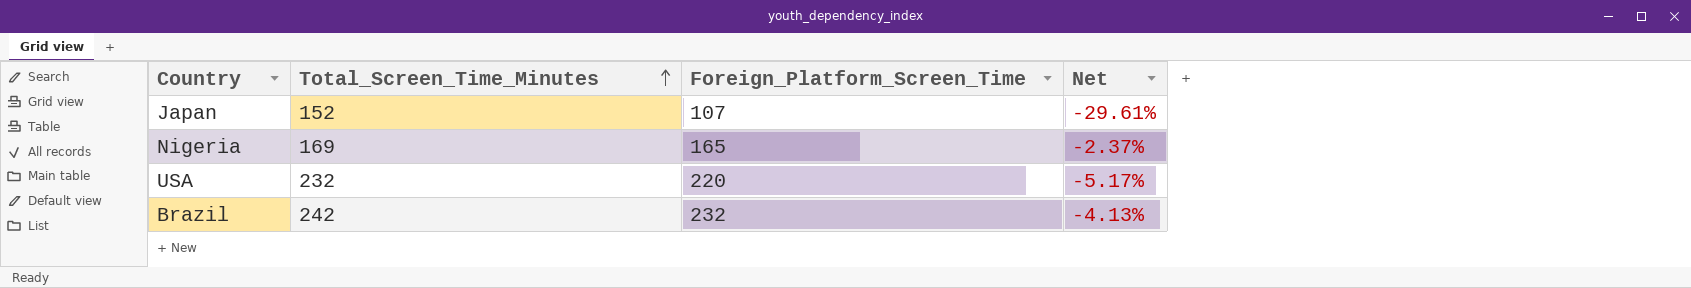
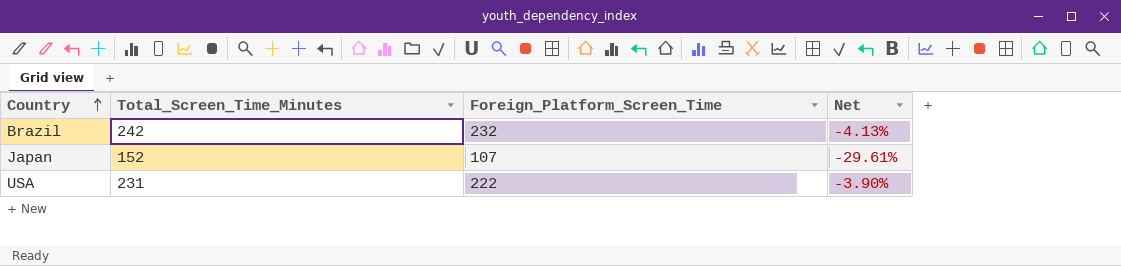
row order: Total_Screen_Time_Minutes ascending -> Country ascending
row Nigeria: 169 | 165 | -2.37% -> none
USA | Total_Screen_Time_Minutes: 232 -> 231
USA | Foreign_Platform_Screen_Time: 220 -> 222
USA | Net: -5.17% -> -3.90%

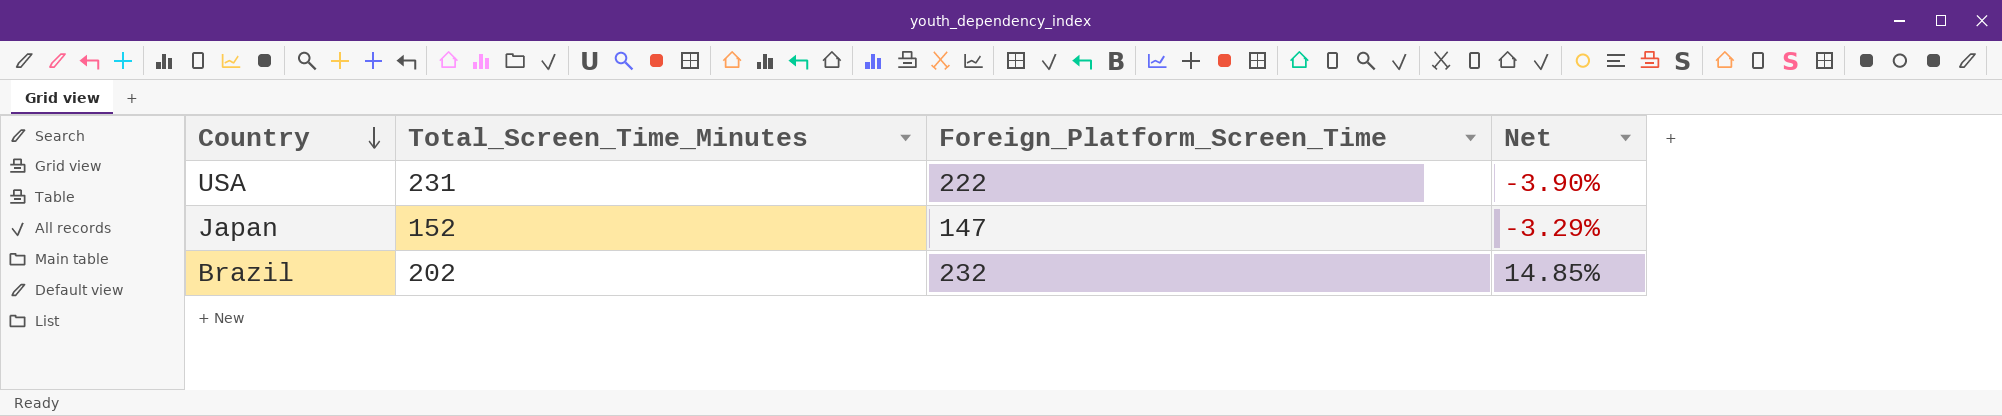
row order: Country ascending -> Country descending
Japan | Foreign_Platform_Screen_Time: 107 -> 147
Japan | Net: -29.61% -> -3.29%
Brazil | Total_Screen_Time_Minutes: 242 -> 202
Brazil | Net: -4.13% -> 14.85%

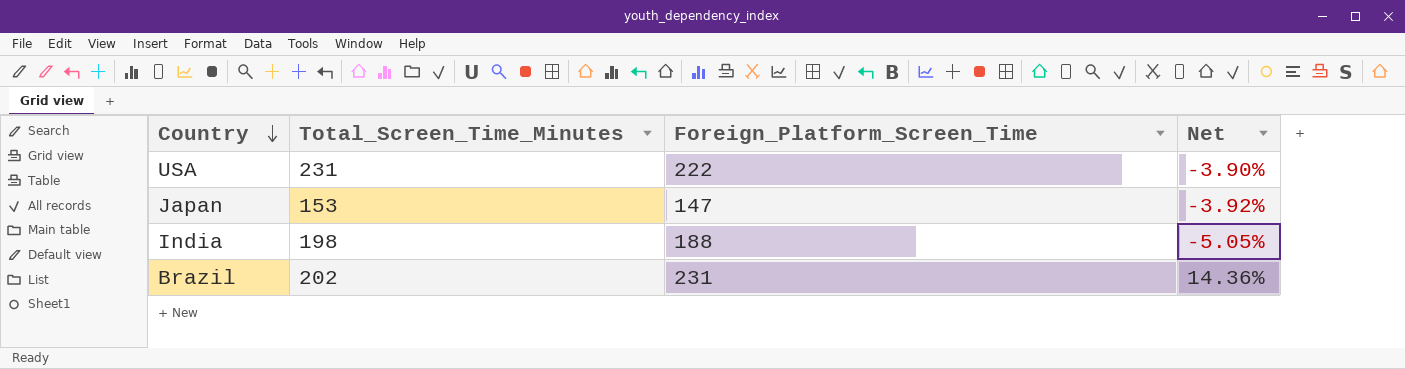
Japan | Total_Screen_Time_Minutes: 152 -> 153
Japan | Net: -3.29% -> -3.92%
row India: none -> 198 | 188 | -5.05%
Brazil | Foreign_Platform_Screen_Time: 232 -> 231
Brazil | Net: 14.85% -> 14.36%

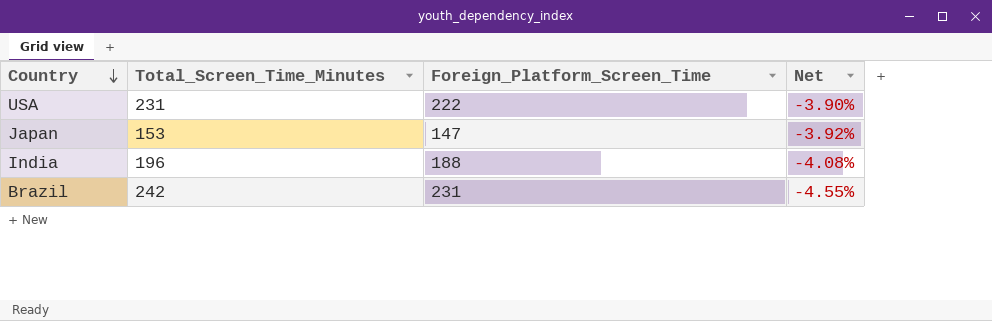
India | Total_Screen_Time_Minutes: 198 -> 196
India | Net: -5.05% -> -4.08%
Brazil | Total_Screen_Time_Minutes: 202 -> 242
Brazil | Net: 14.36% -> -4.55%

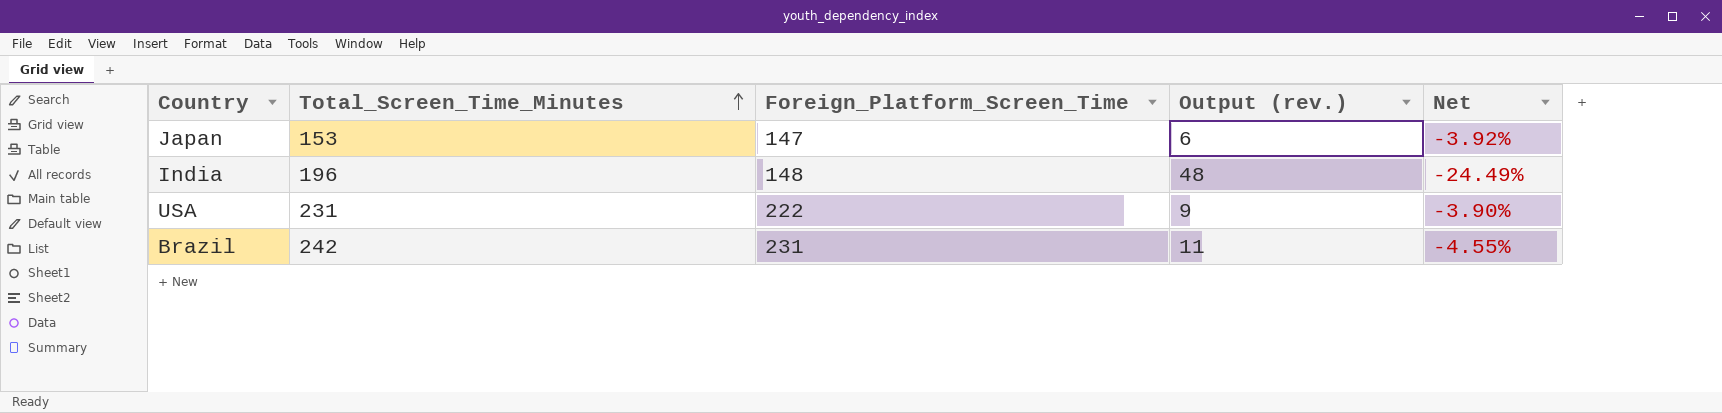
row order: Country descending -> Total_Screen_Time_Minutes ascending
column Output (rev.) | formula: none -> [Total_Screen_Time_Minutes] - [Foreign_Platform_Screen_Time]
India | Foreign_Platform_Screen_Time: 188 -> 148
India | Net: -4.08% -> -24.49%

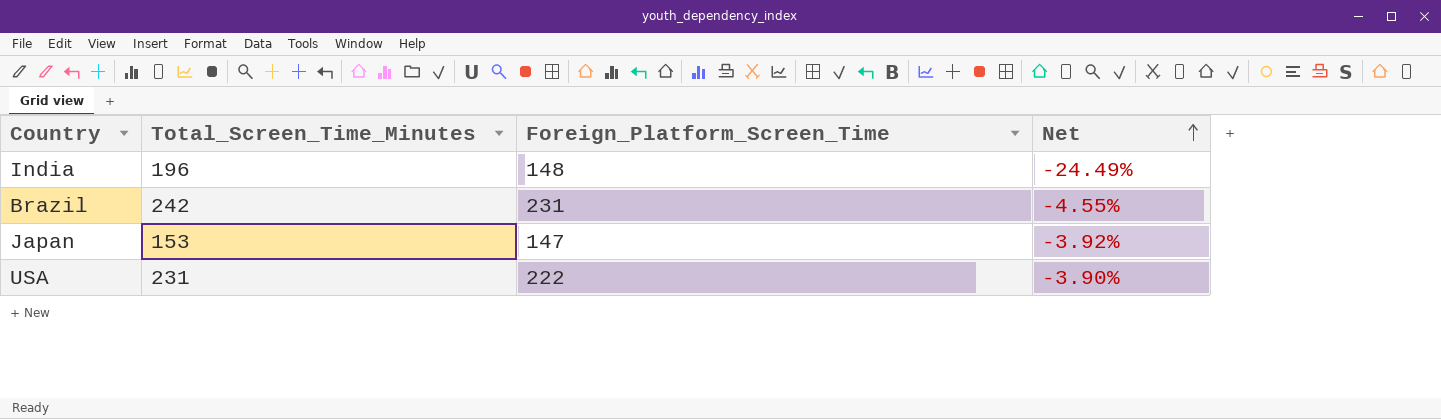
row order: Total_Screen_Time_Minutes ascending -> Net ascending
column Output (rev.) | formula: [Total_Screen_Time_Minutes] - [Foreign_Platform_Screen_Time] -> none

